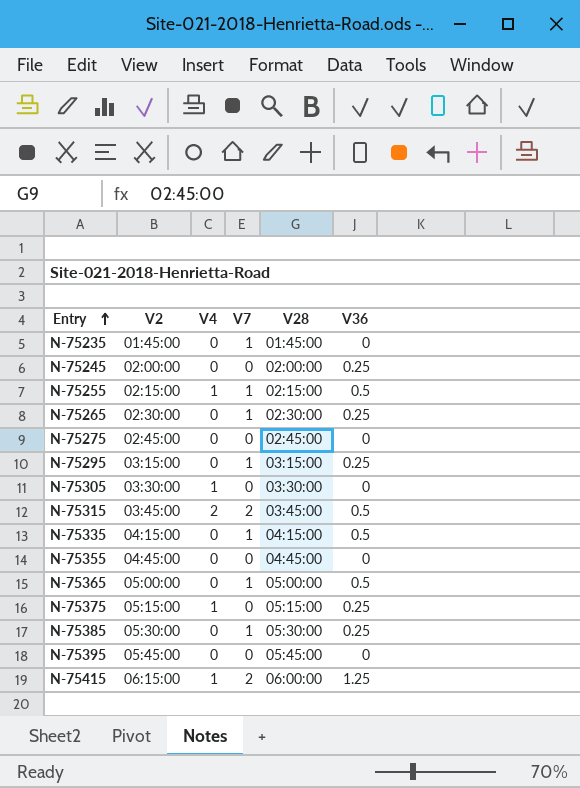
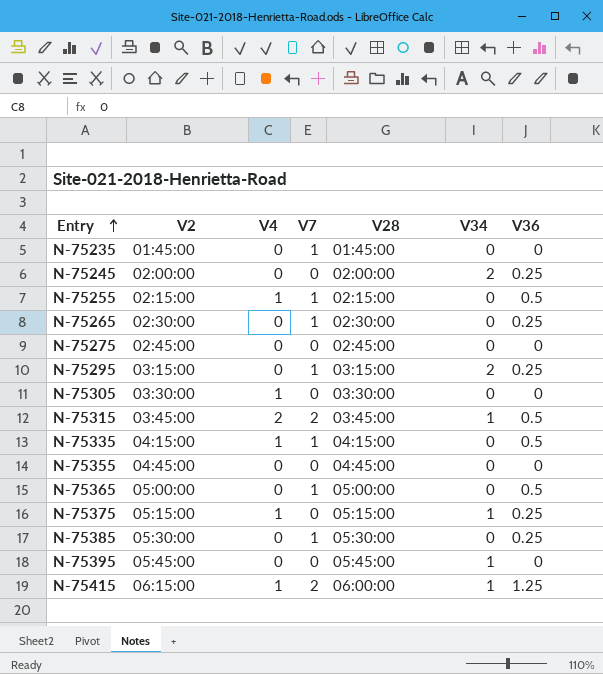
column V34 | position: none -> 6
N-75335 | V4: 0 -> 1

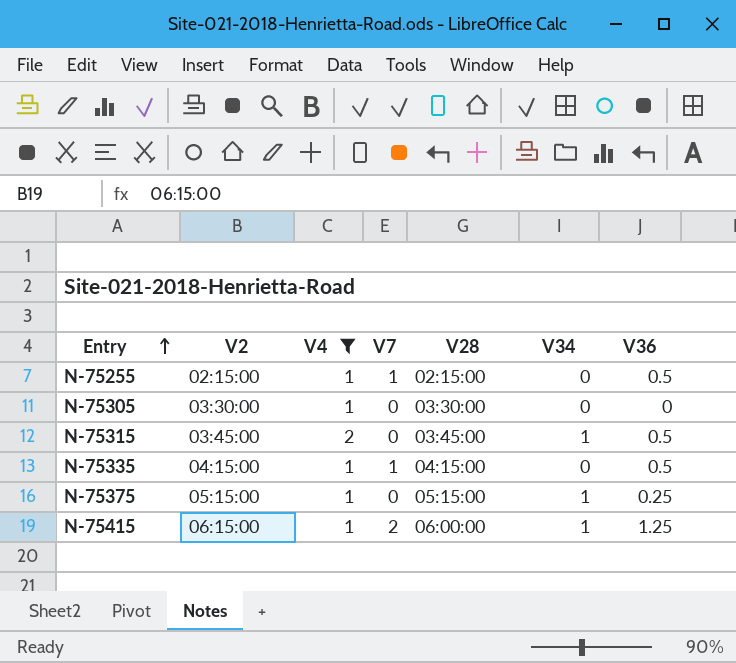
filter: none -> V4 != 0
N-75315 | V7: 2 -> 0

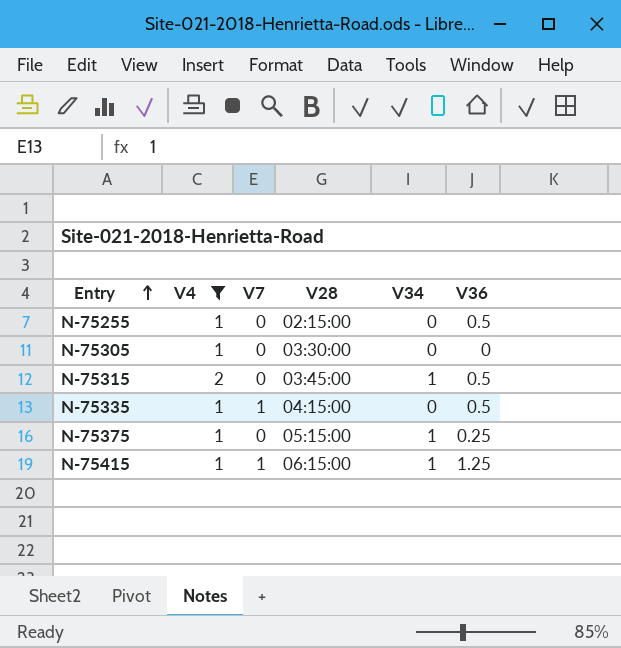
column V2 | position: 2 -> none
N-75255 | V7: 1 -> 0
N-75415 | V7: 2 -> 1
N-75415 | V28: 06:00:00 -> 06:15:00

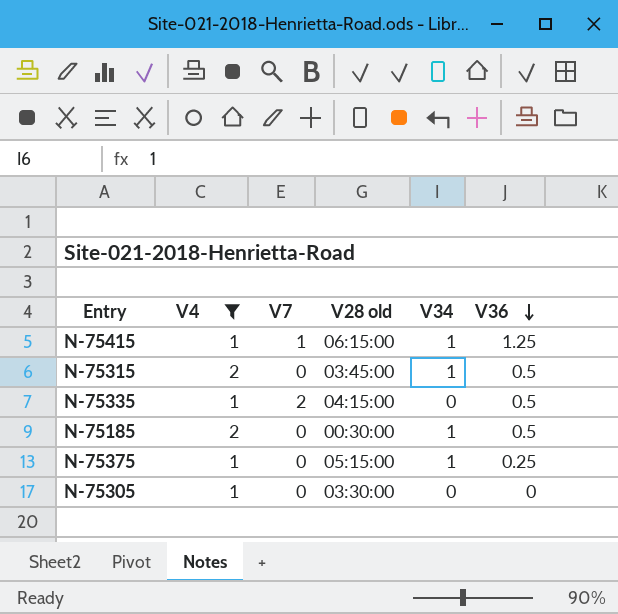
row order: Entry ascending -> V36 descending
column name: V28 -> V28 old
row N-75255: 1 | 0 | 02:15:00 | 0 | 0.5 -> none
N-75335 | V7: 1 -> 2
row N-75185: none -> 2 | 0 | 00:30:00 | 1 | 0.5

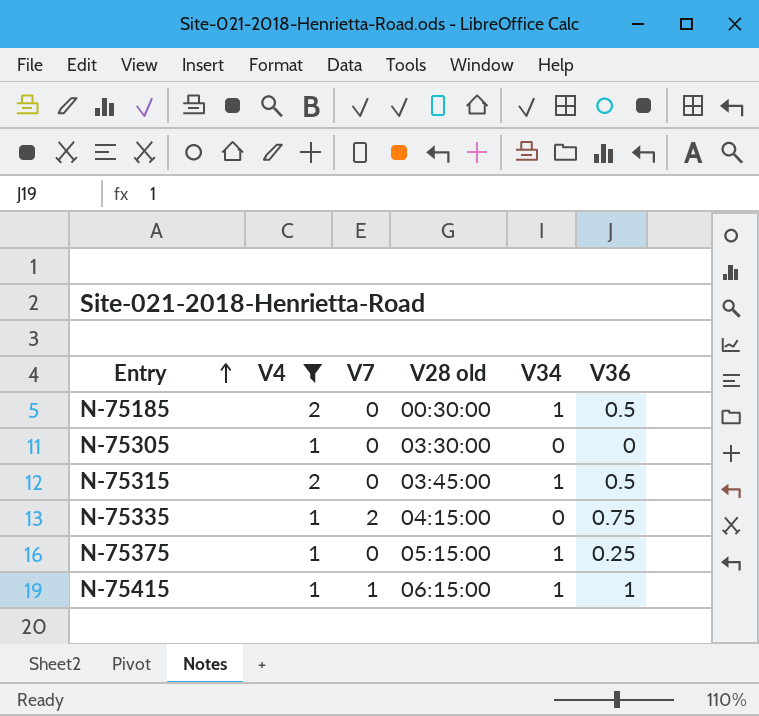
row order: V36 descending -> Entry ascending
N-75335 | V36: 0.5 -> 0.75
N-75415 | V36: 1.25 -> 1

